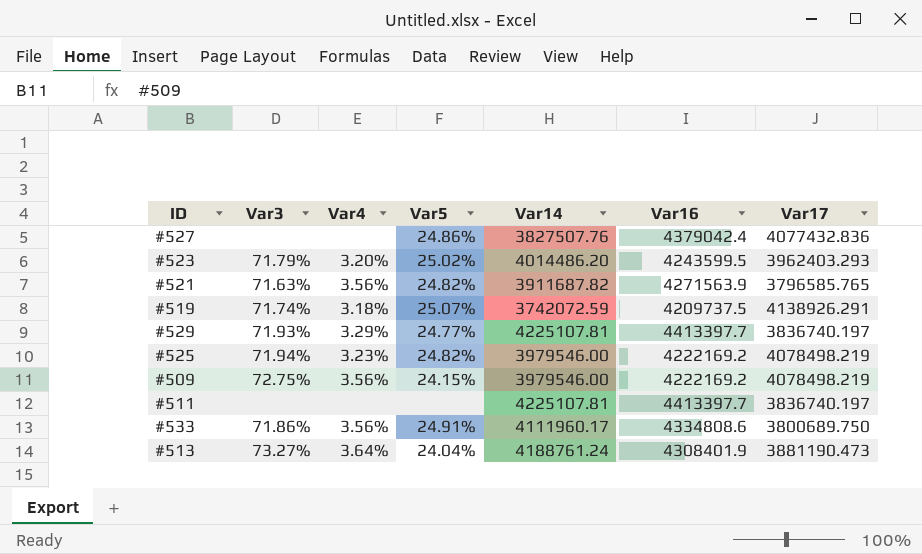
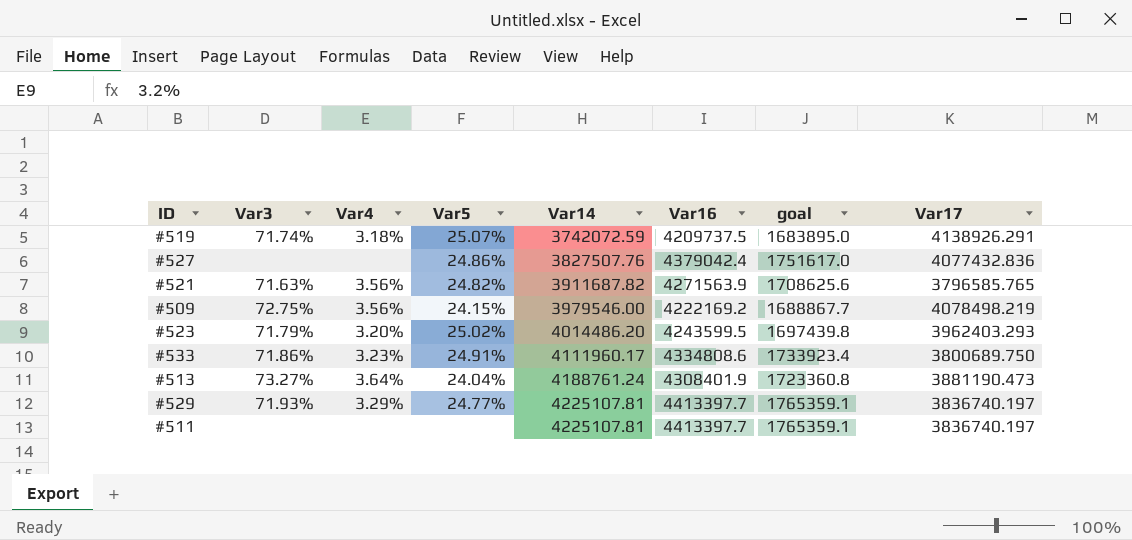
row order: none -> Var14 ascending
column goal | formula: none -> [Var16] * 0.4
row #525: 71.94% | 3.23% | 24.82% | 3979546.00 | 4222169.2 | 4078498.219 -> none
#533 | Var4: 3.56% -> 3.23%

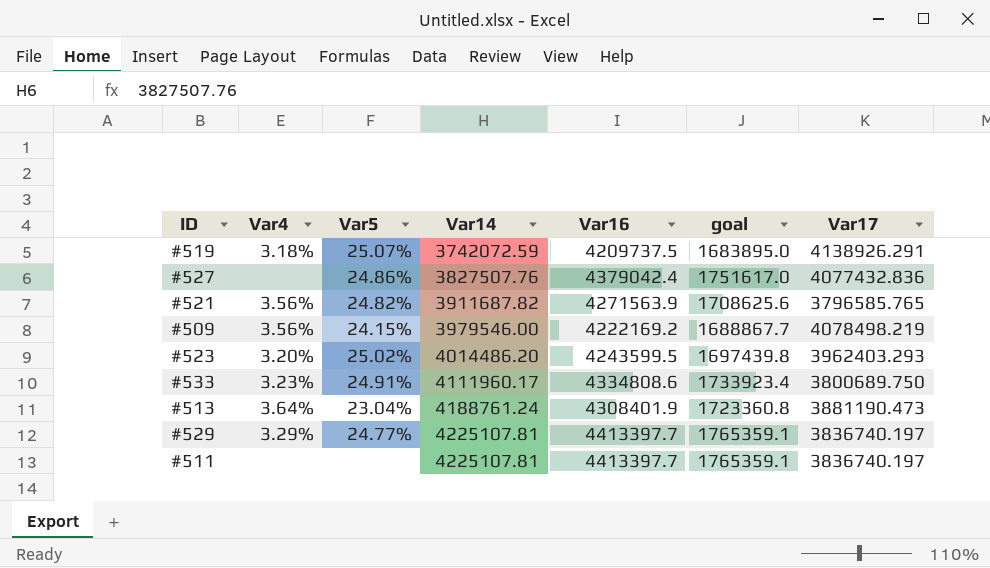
column Var3 | position: 2 -> none
#513 | Var5: 24.04% -> 23.04%

